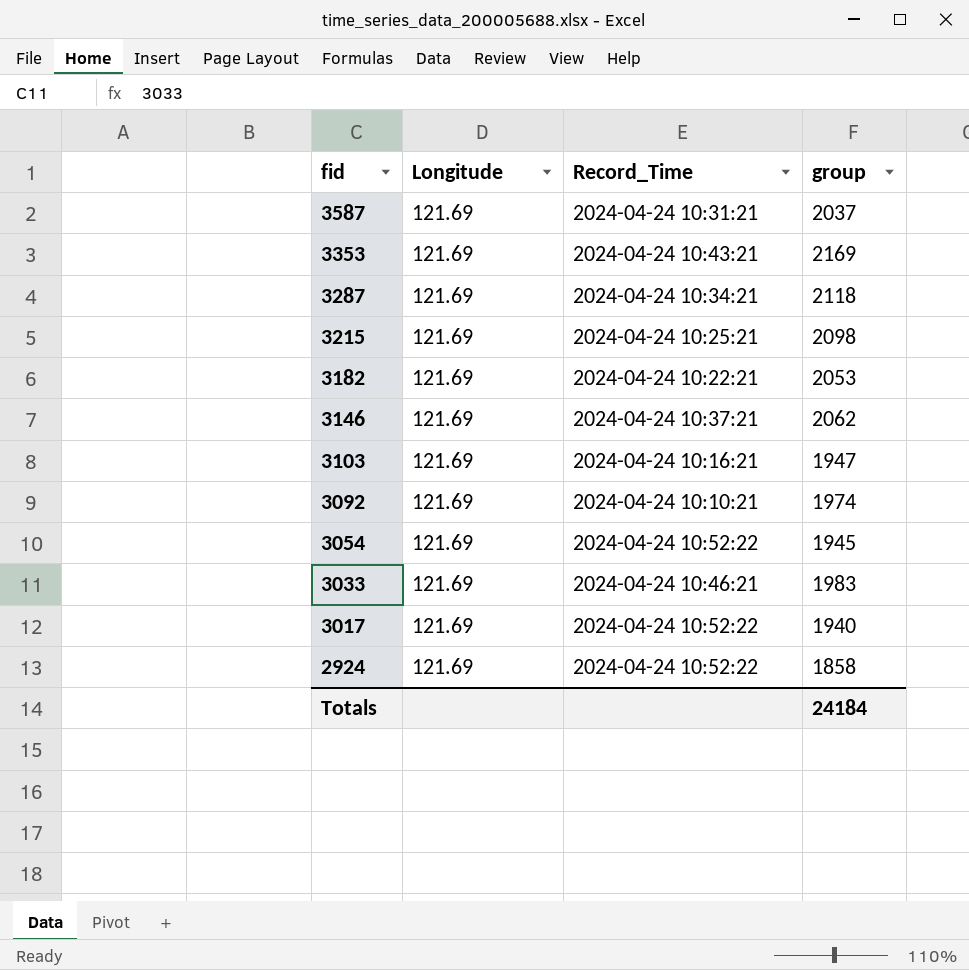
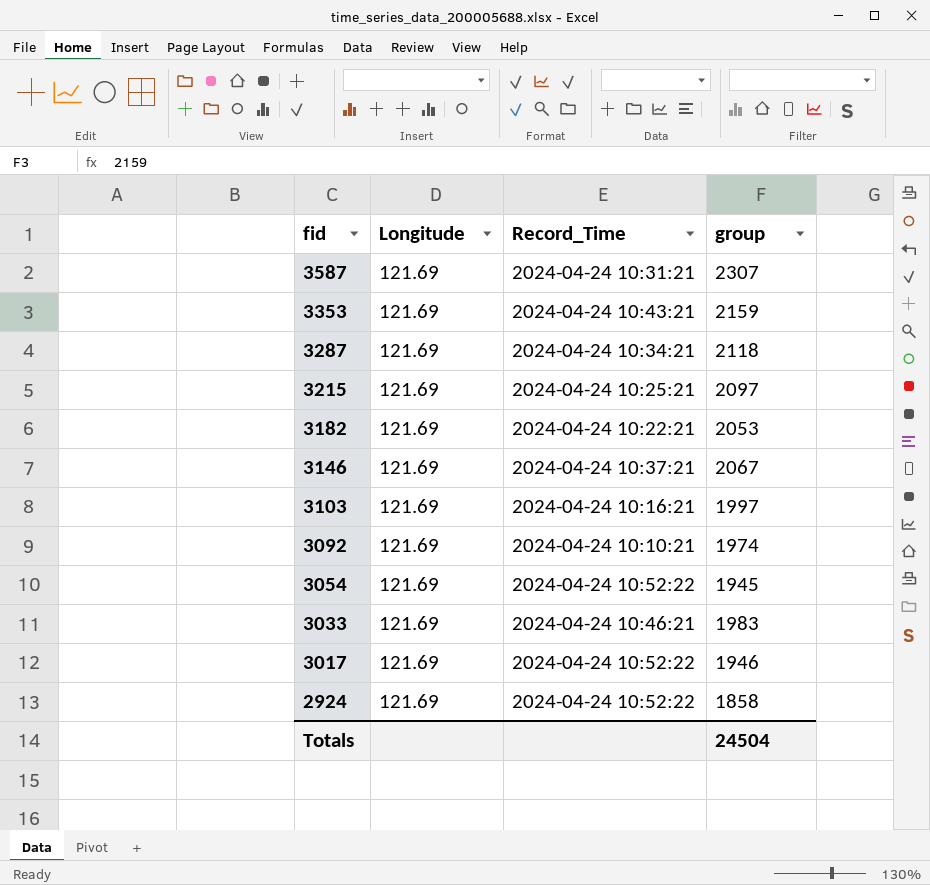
3587 | group: 2037 -> 2307
3353 | group: 2169 -> 2159
3215 | group: 2098 -> 2097
3146 | group: 2062 -> 2067
3103 | group: 1947 -> 1997
3017 | group: 1940 -> 1946
Totals | group: 24184 -> 24504

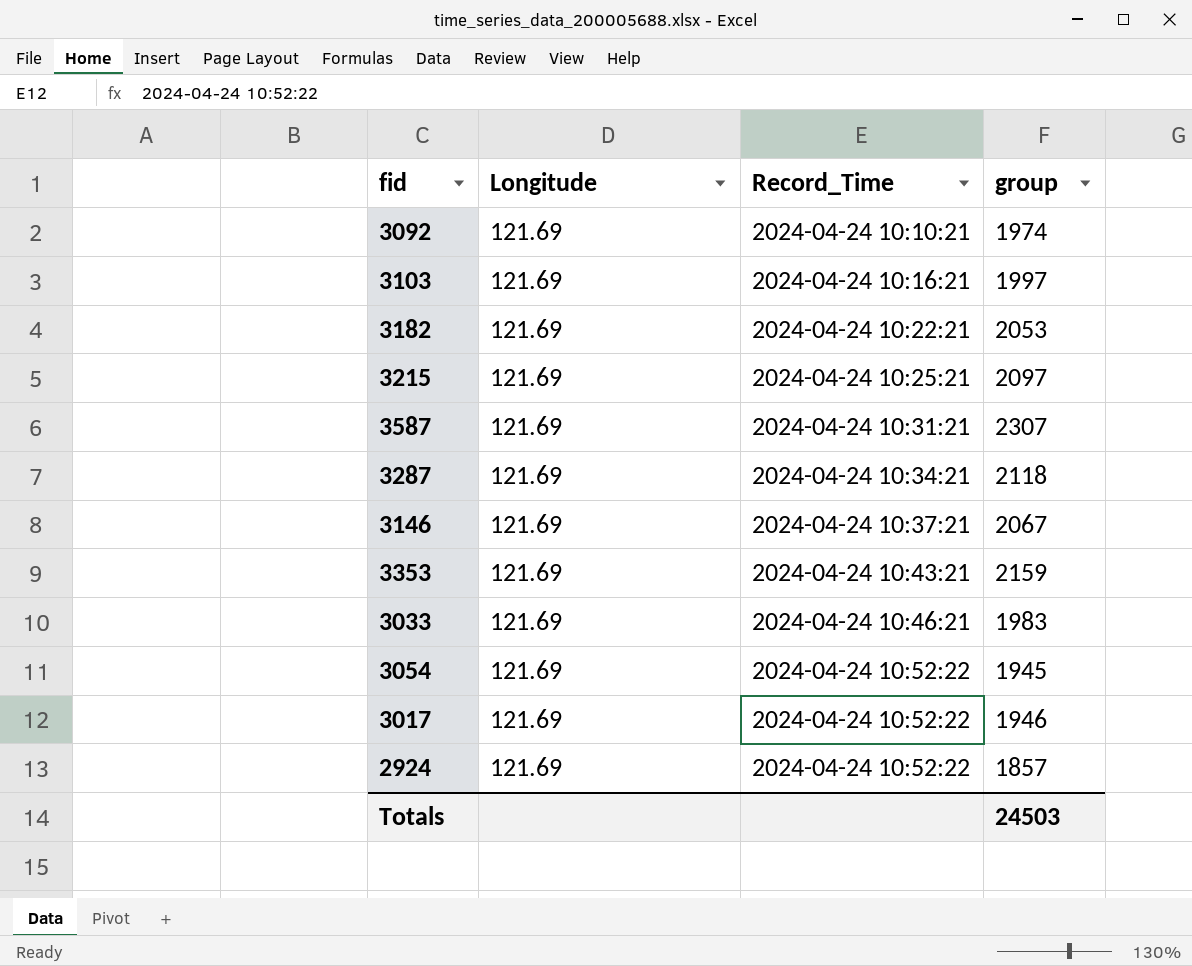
row order: fid descending -> Record_Time ascending
2924 | group: 1858 -> 1857
Totals | group: 24504 -> 24503

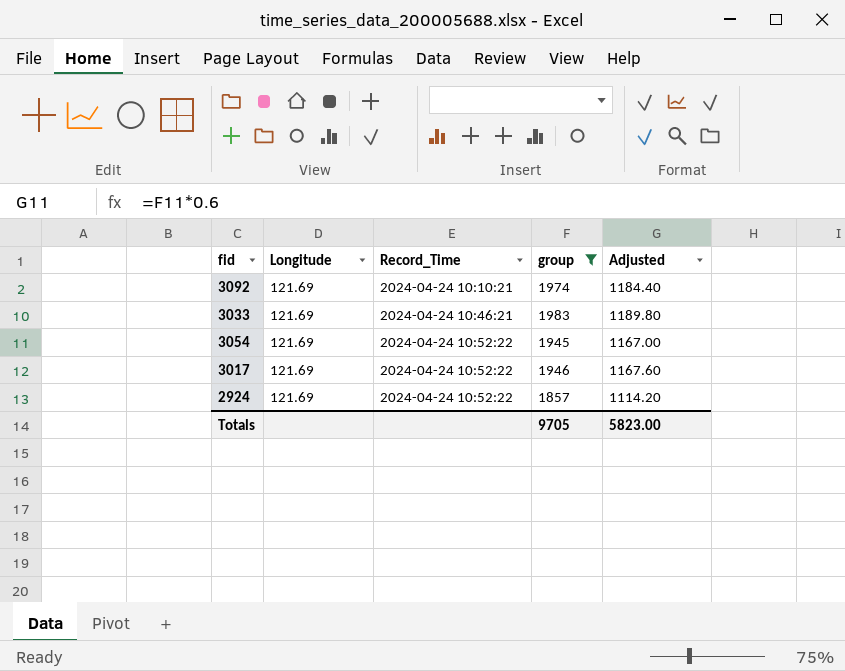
filter: none -> group <= 1983
column Adjusted | formula: none -> [group] * 0.6
Totals | group: 24503 -> 9705

